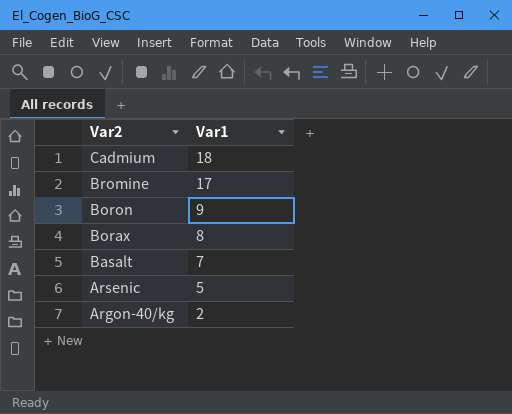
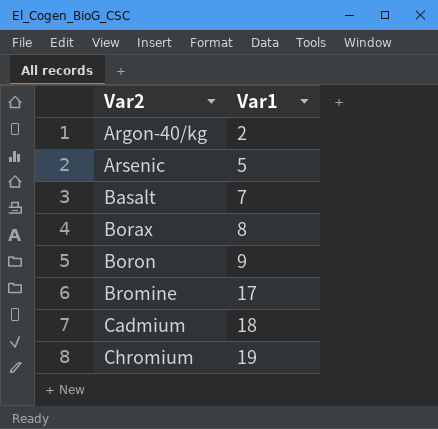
row order: Var2 descending -> Var2 ascending
row Chromium: none -> 19

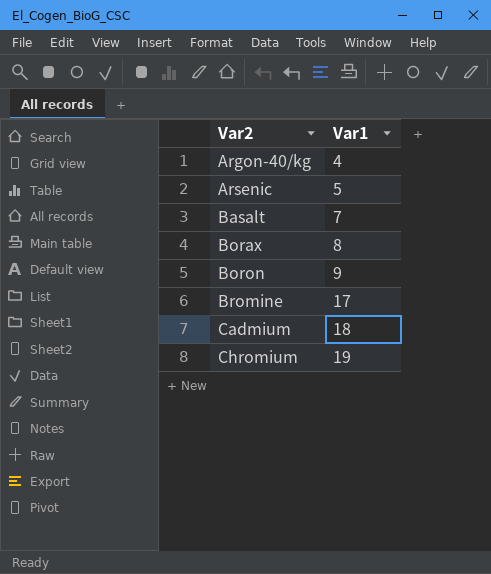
Argon-40/kg | Var1: 2 -> 4

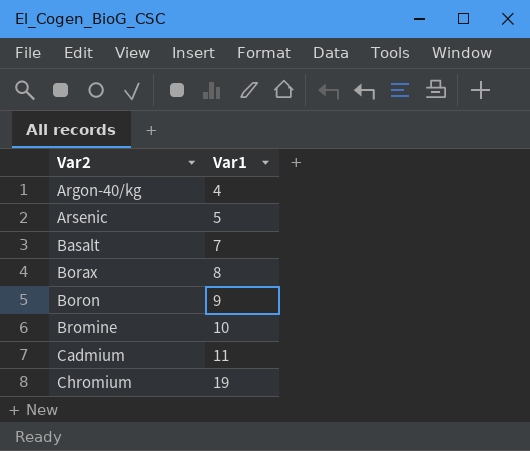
Bromine | Var1: 17 -> 10
Cadmium | Var1: 18 -> 11

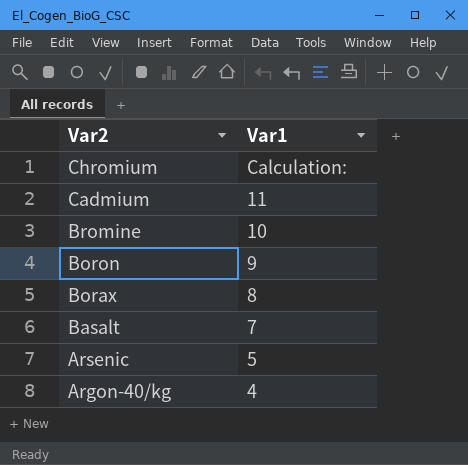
row order: Var2 ascending -> Var2 descending
Chromium | Var1: 19 -> Calculation:

